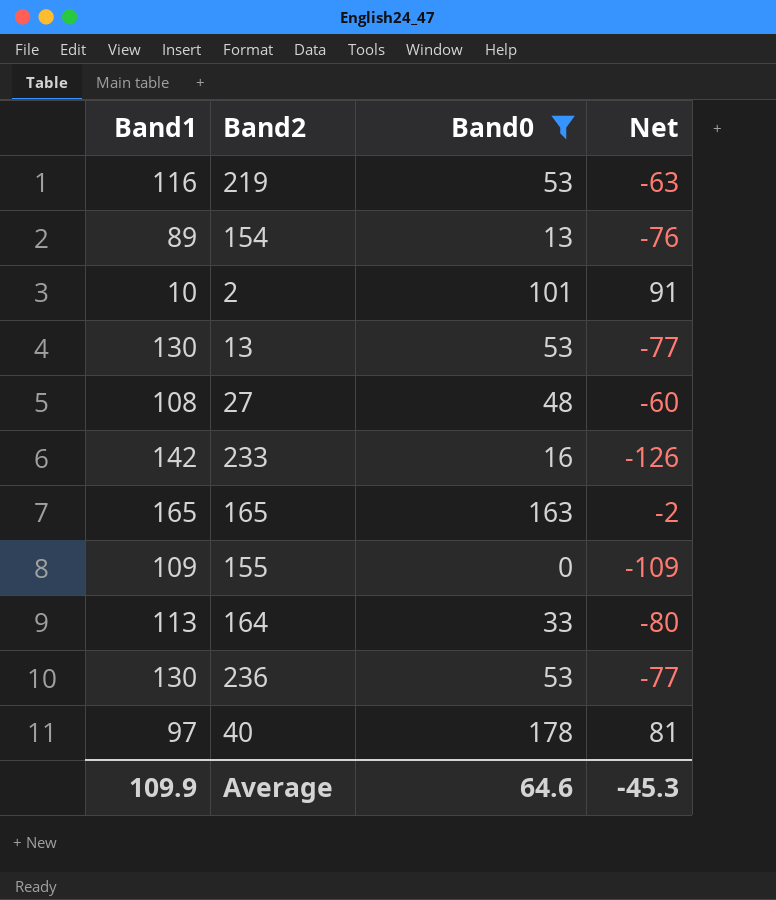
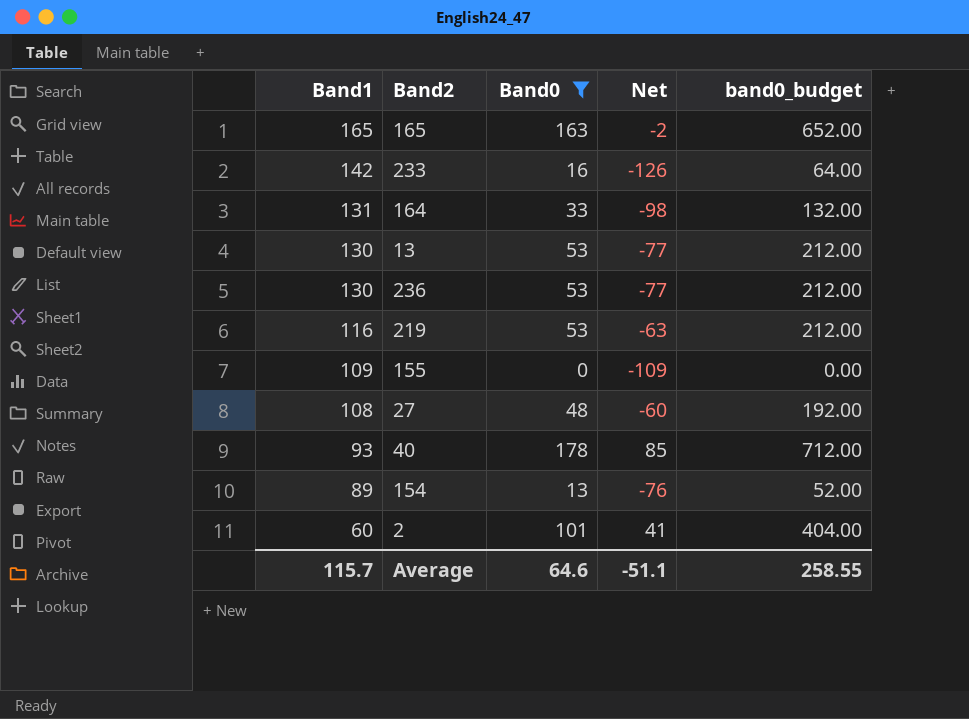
row order: none -> Band1 descending
column band0_budget | formula: none -> [Band0] * 4
164 | Band1: 113 -> 131
164 | Net: -80 -> -98
40 | Band1: 97 -> 93
40 | Net: 81 -> 85
2 | Band1: 10 -> 60
2 | Net: 91 -> 41
Average | Band1: 109.9 -> 115.7
Average | Net: -45.3 -> -51.1

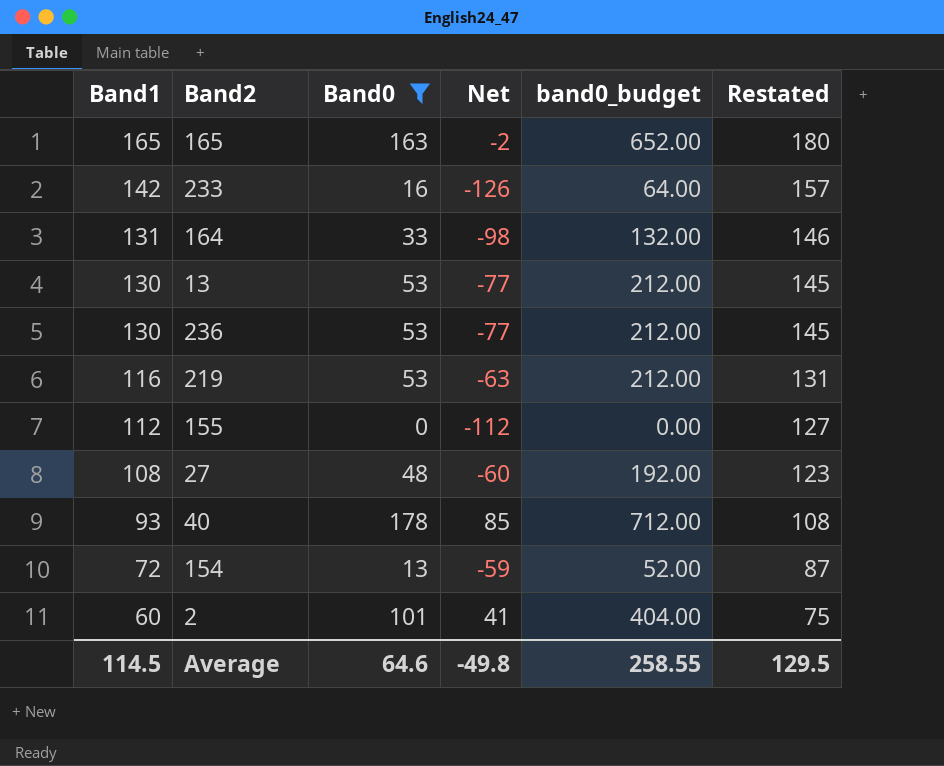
column Restated | formula: none -> [Band1] + 15
155 | Band1: 109 -> 112
155 | Net: -109 -> -112
154 | Band1: 89 -> 72
154 | Net: -76 -> -59
Average | Band1: 115.7 -> 114.5
Average | Net: -51.1 -> -49.8

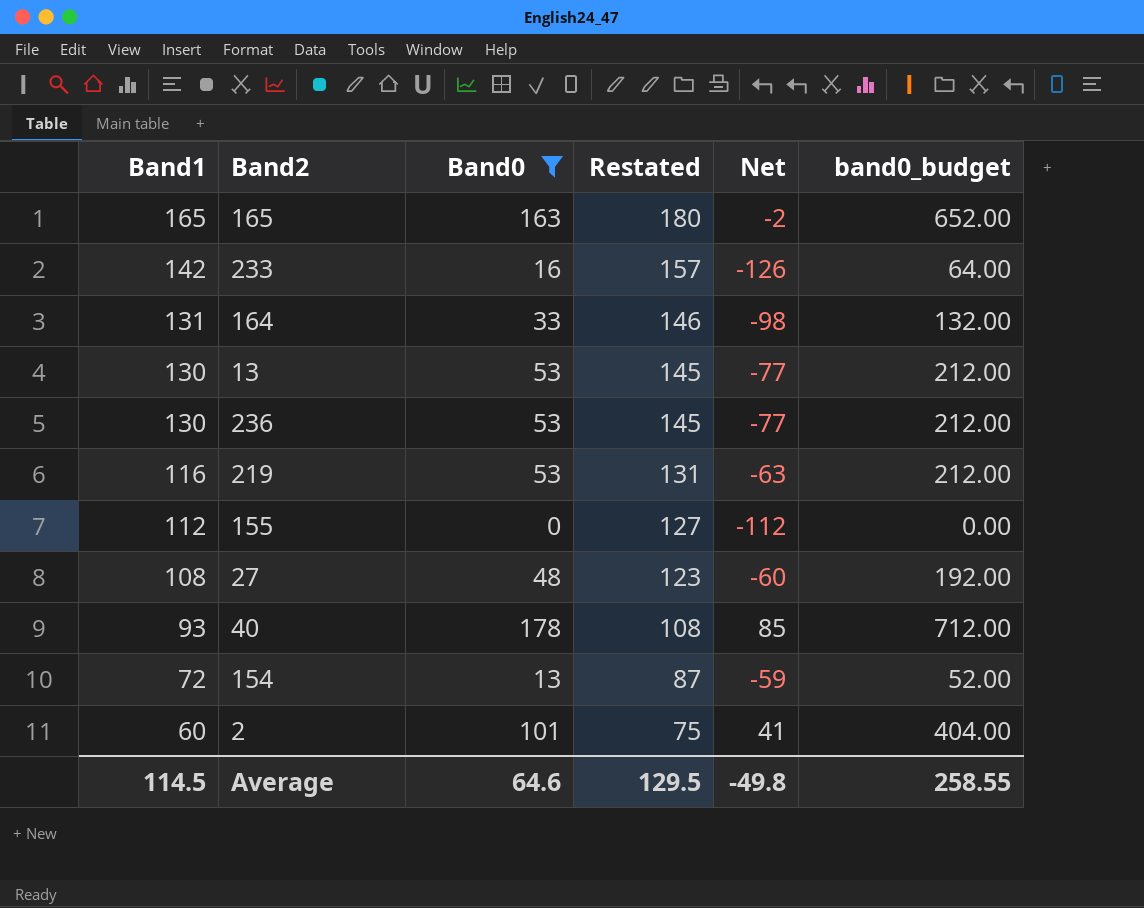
column Restated | position: 6 -> 4

